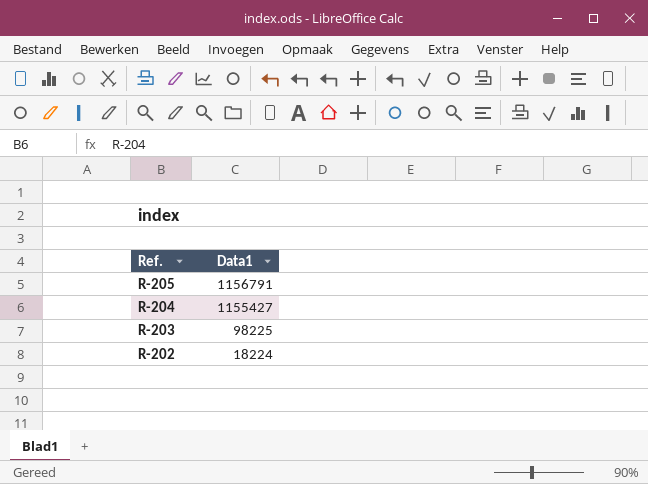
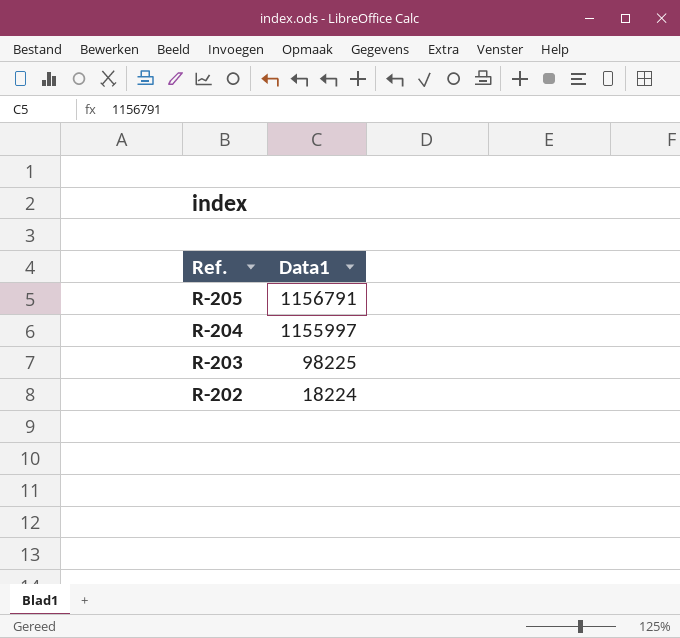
R-204 | Data1: 1155427 -> 1155997

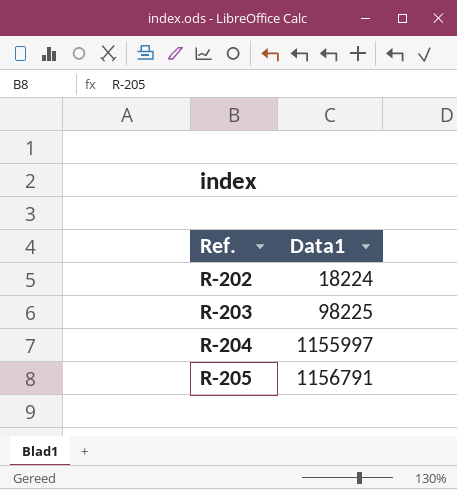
row order: Ref. descending -> Ref. ascending

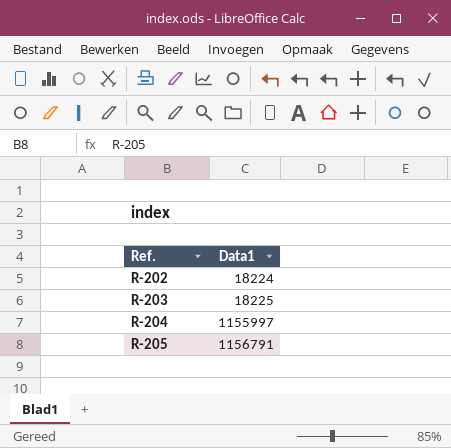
R-203 | Data1: 98225 -> 18225

